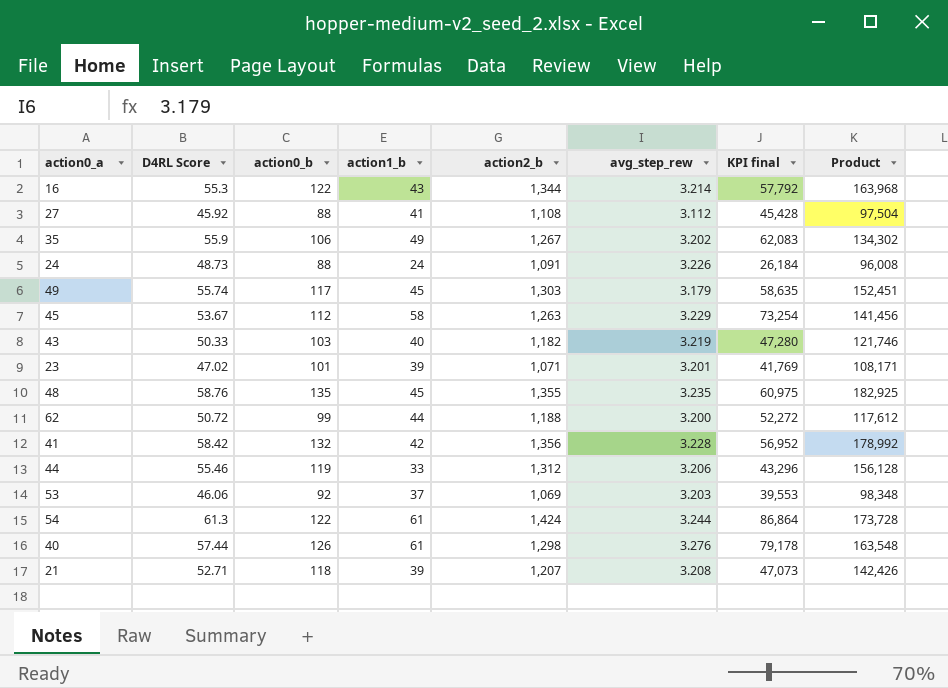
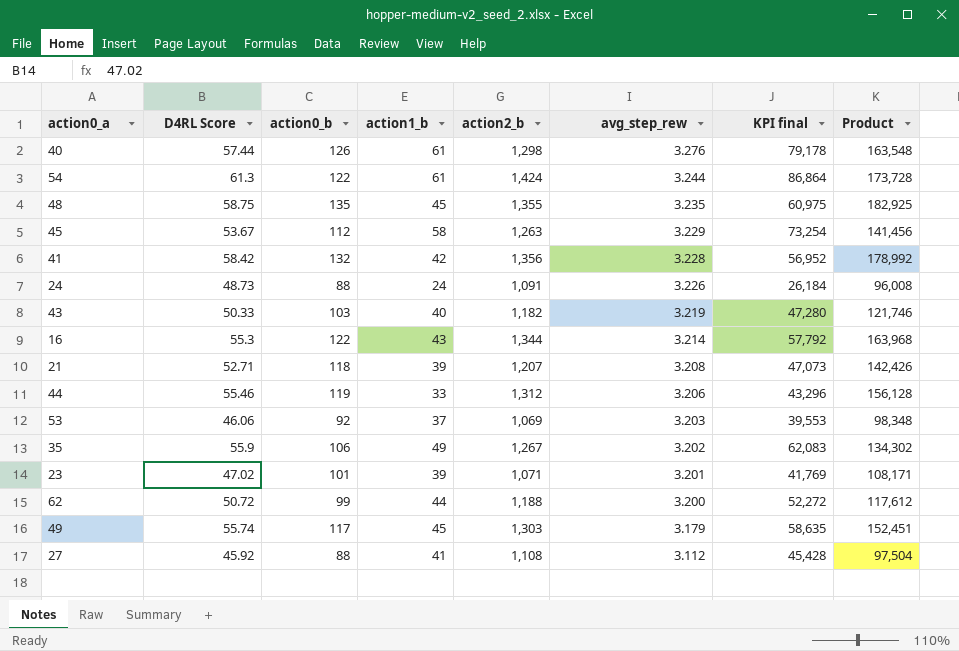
row order: none -> avg_step_rew descending
48 | D4RL Score: 58.76 -> 58.75

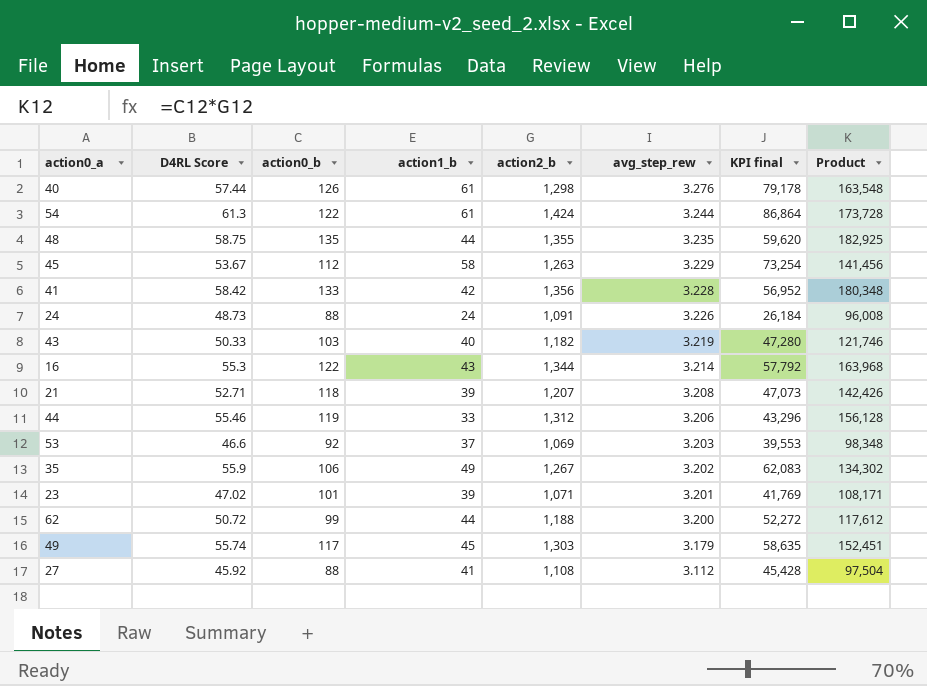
48 | action1_b: 45 -> 44
48 | KPI final: 60,975 -> 59,620
41 | action0_b: 132 -> 133
41 | Product: 178,992 -> 180,348
53 | D4RL Score: 46.06 -> 46.6

